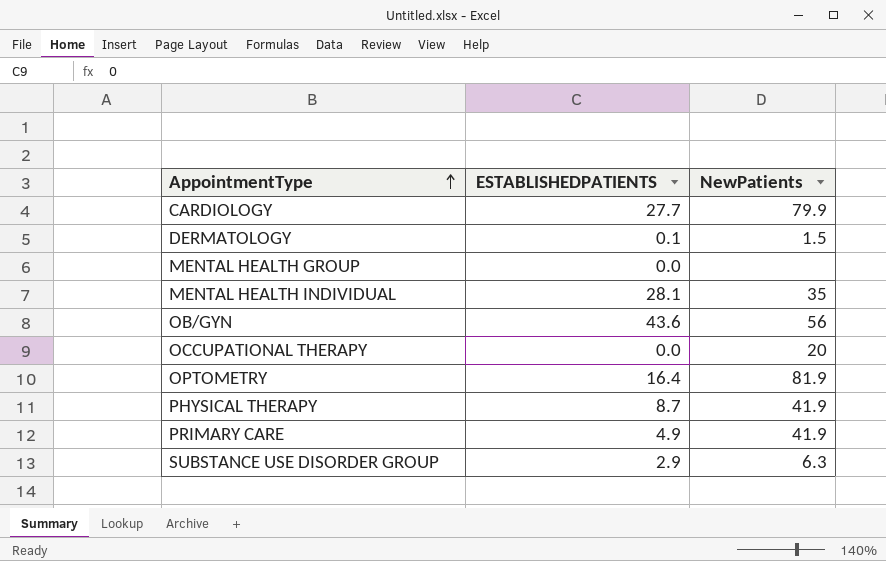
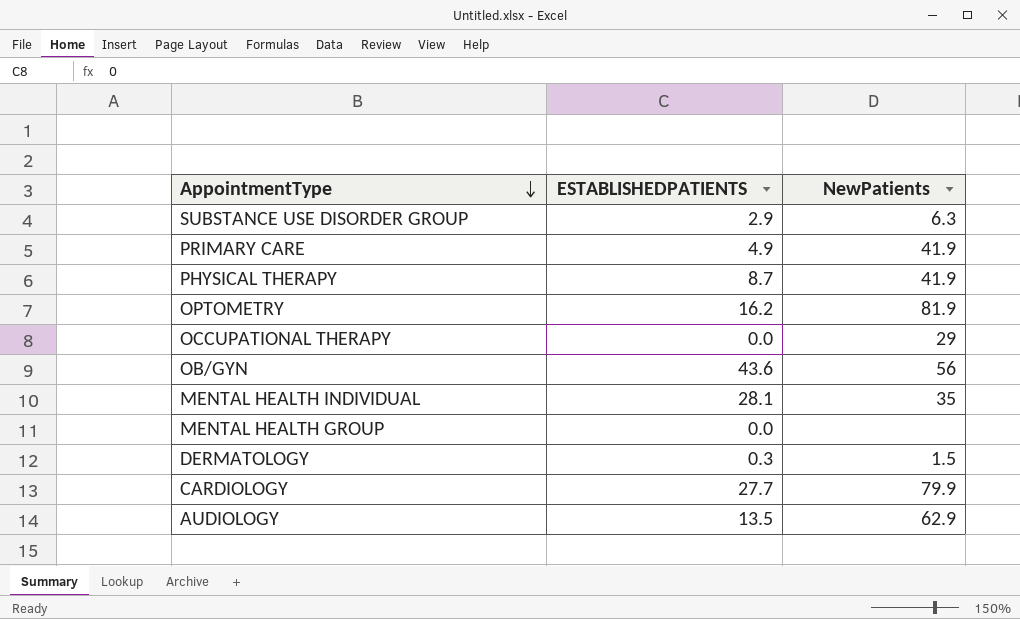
row order: AppointmentType ascending -> AppointmentType descending
OPTOMETRY | ESTABLISHEDPATIENTS: 16.4 -> 16.2
OCCUPATIONAL THERAPY | NewPatients: 20 -> 29
DERMATOLOGY | ESTABLISHEDPATIENTS: 0.1 -> 0.3
row AUDIOLOGY: none -> 13.5 | 62.9

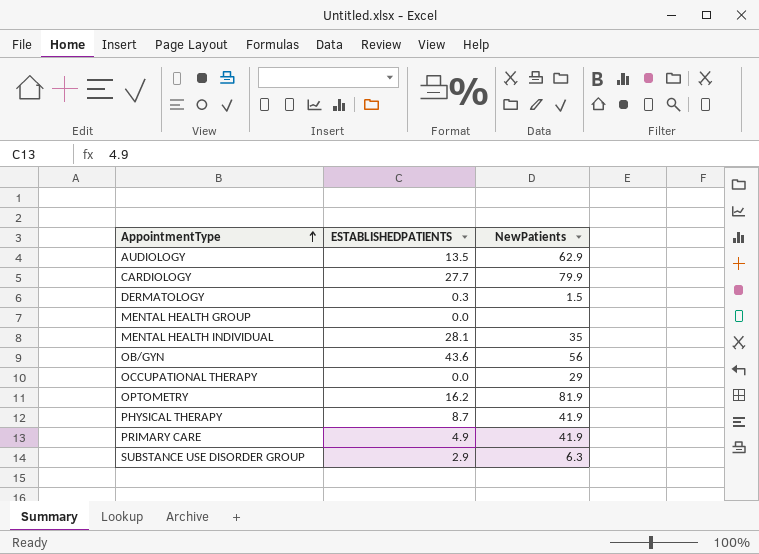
row order: AppointmentType descending -> AppointmentType ascending

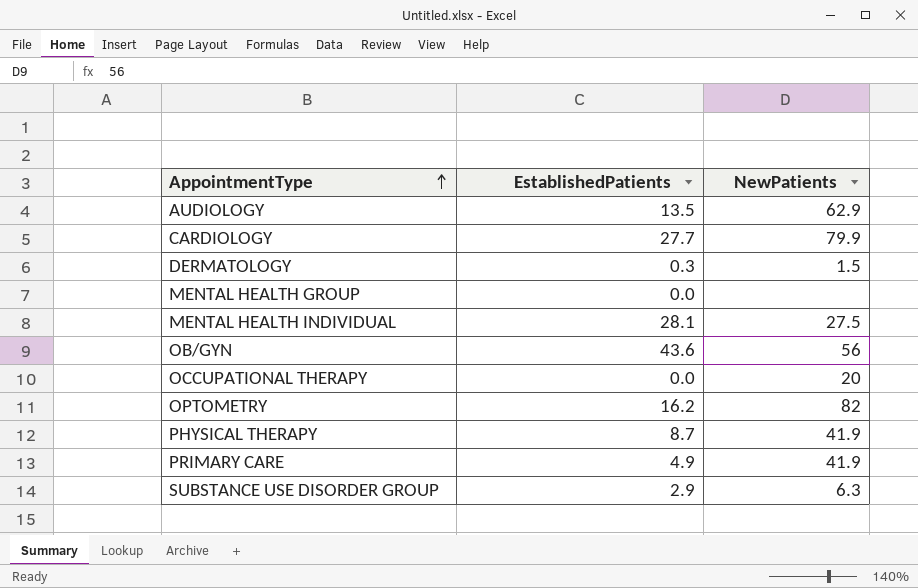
column name: ESTABLISHEDPATIENTS -> EstablishedPatients
MENTAL HEALTH INDIVIDUAL | NewPatients: 35 -> 27.5
OCCUPATIONAL THERAPY | NewPatients: 29 -> 20
OPTOMETRY | NewPatients: 81.9 -> 82

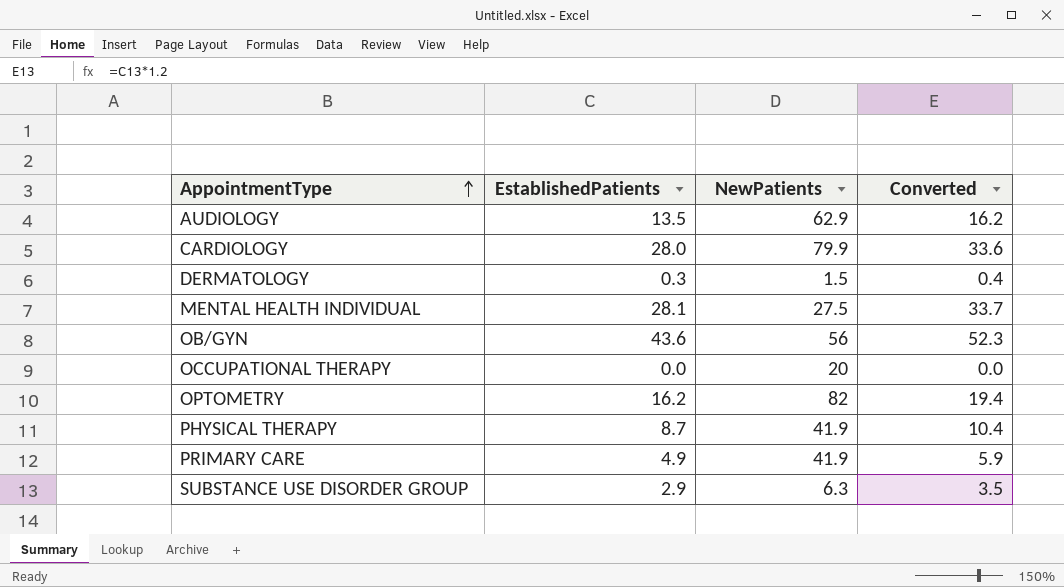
column Converted | formula: none -> [EstablishedPatients] * 1.2
row MENTAL HEALTH GROUP: 0.0 | none -> none
CARDIOLOGY | EstablishedPatients: 27.7 -> 28.0

